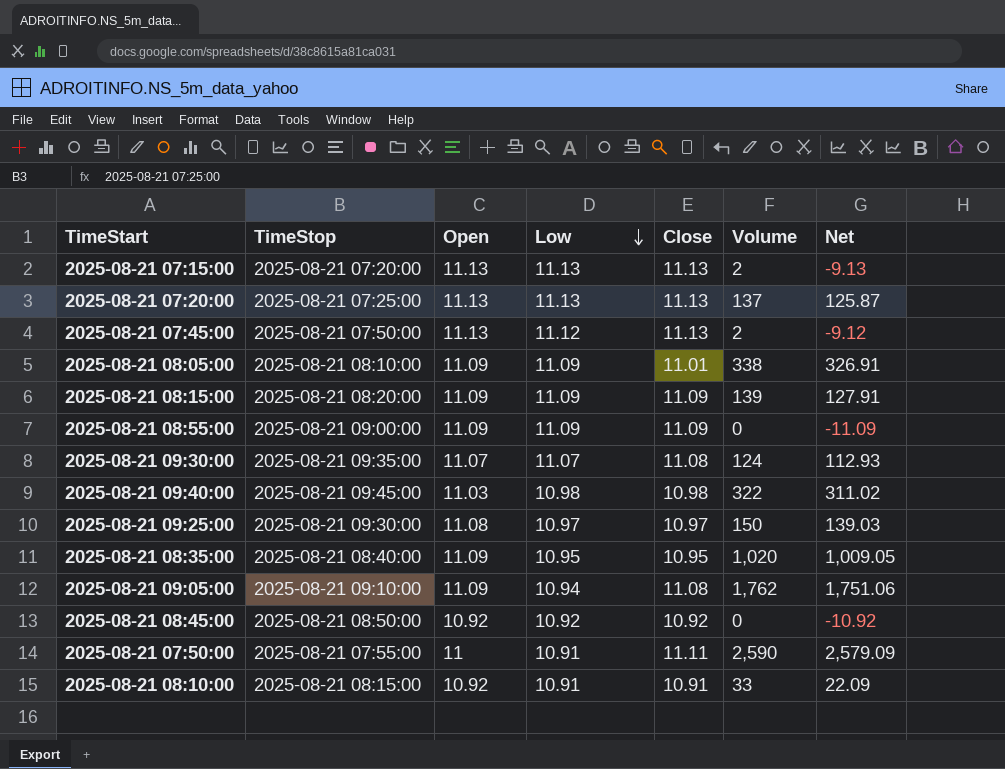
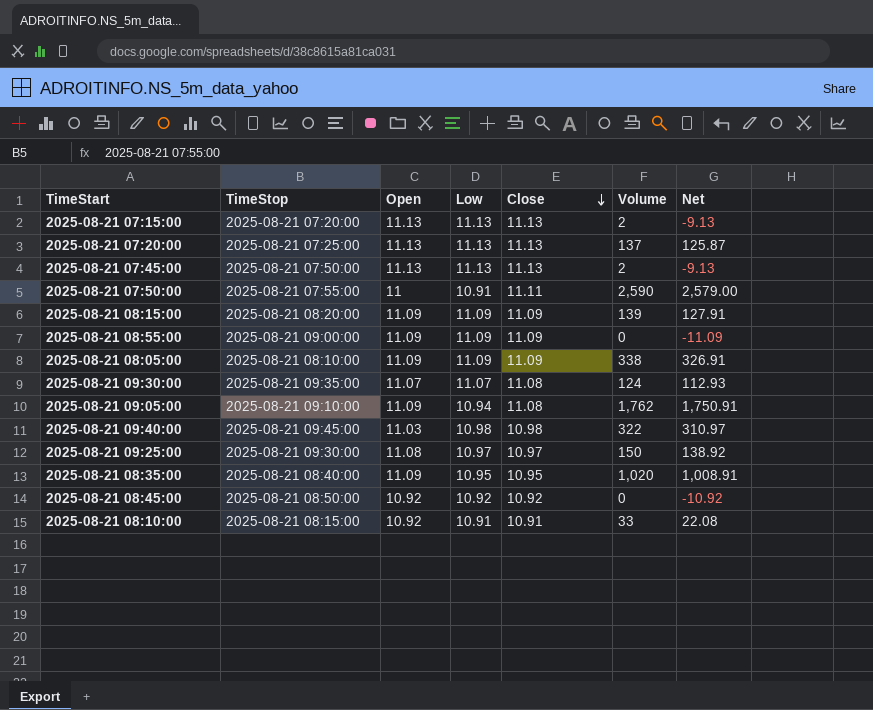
row order: Low descending -> Close descending
column Net | formula: [Volume] - [Low] -> [Volume] - [Open]
2025-08-21 07:45:00 | Low: 11.12 -> 11.13
2025-08-21 08:05:00 | Close: 11.01 -> 11.09

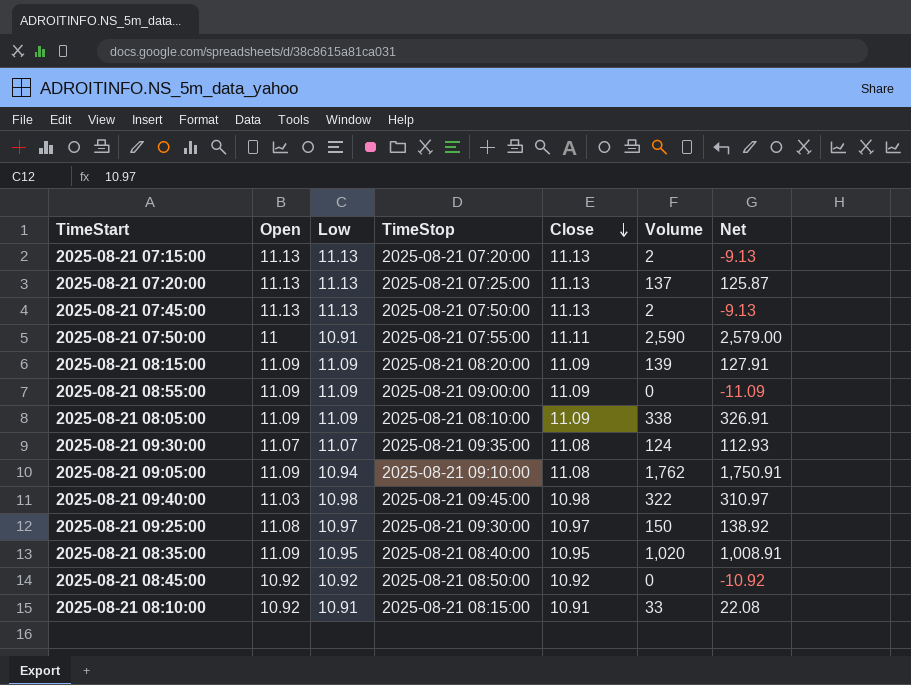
column TimeStop | position: 2 -> 4

